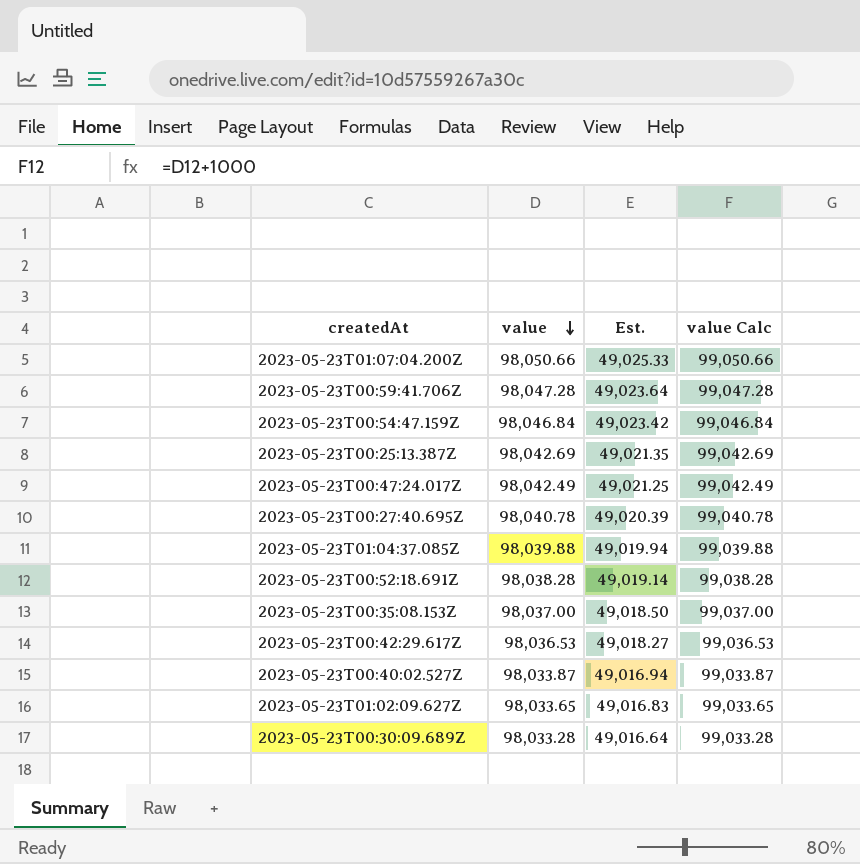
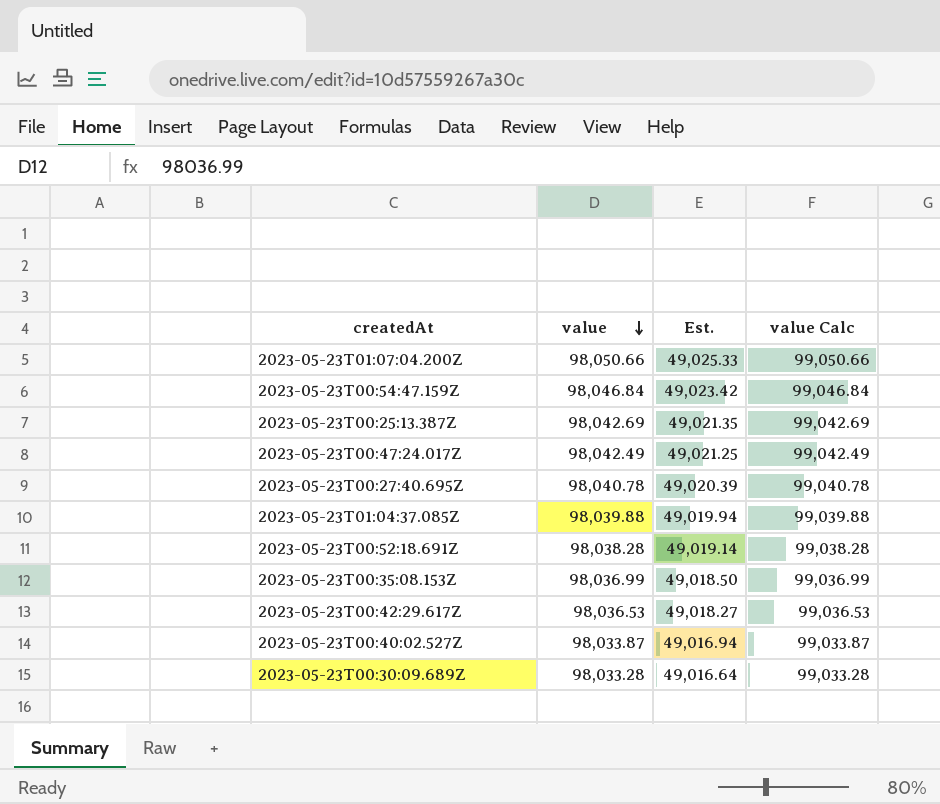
row 2023-05-23T00:59:41.706Z: 98,047.28 | 49,023.64 | 99,047.28 -> none
row 2023-05-23T01:02:09.627Z: 98,033.65 | 49,016.83 | 99,033.65 -> none
2023-05-23T00:35:08.153Z | value: 98,037.00 -> 98,036.99
2023-05-23T00:35:08.153Z | value Calc: 99,037.00 -> 99,036.99

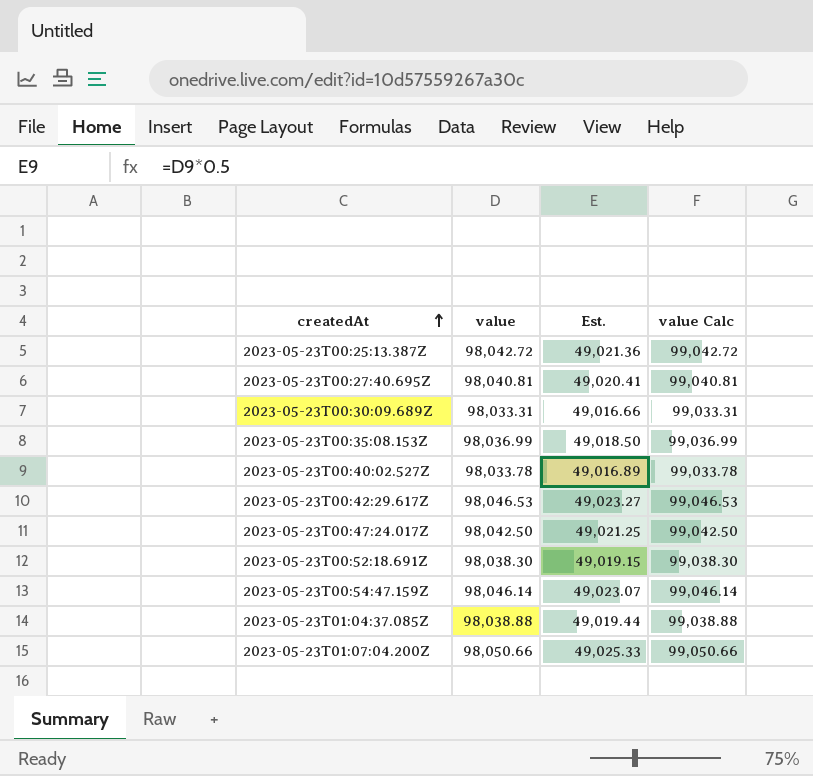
row order: value descending -> createdAt ascending
2023-05-23T00:25:13.387Z | value: 98,042.69 -> 98,042.72
2023-05-23T00:25:13.387Z | Est.: 49,021.35 -> 49,021.36
2023-05-23T00:25:13.387Z | value Calc: 99,042.69 -> 99,042.72
2023-05-23T00:27:40.695Z | value: 98,040.78 -> 98,040.81
2023-05-23T00:27:40.695Z | Est.: 49,020.39 -> 49,020.41
2023-05-23T00:27:40.695Z | value Calc: 99,040.78 -> 99,040.81
2023-05-23T00:30:09.689Z | value: 98,033.28 -> 98,033.31
2023-05-23T00:30:09.689Z | Est.: 49,016.64 -> 49,016.66
2023-05-23T00:30:09.689Z | value Calc: 99,033.28 -> 99,033.31
2023-05-23T00:40:02.527Z | value: 98,033.87 -> 98,033.78
2023-05-23T00:40:02.527Z | Est.: 49,016.94 -> 49,016.89
2023-05-23T00:40:02.527Z | value Calc: 99,033.87 -> 99,033.78
2023-05-23T00:42:29.617Z | value: 98,036.53 -> 98,046.53
2023-05-23T00:42:29.617Z | Est.: 49,018.27 -> 49,023.27
2023-05-23T00:42:29.617Z | value Calc: 99,036.53 -> 99,046.53
2023-05-23T00:47:24.017Z | value: 98,042.49 -> 98,042.50
2023-05-23T00:47:24.017Z | value Calc: 99,042.49 -> 99,042.50
2023-05-23T00:52:18.691Z | value: 98,038.28 -> 98,038.30
2023-05-23T00:52:18.691Z | Est.: 49,019.14 -> 49,019.15
2023-05-23T00:52:18.691Z | value Calc: 99,038.28 -> 99,038.30
2023-05-23T00:54:47.159Z | value: 98,046.84 -> 98,046.14
2023-05-23T00:54:47.159Z | Est.: 49,023.42 -> 49,023.07
2023-05-23T00:54:47.159Z | value Calc: 99,046.84 -> 99,046.14
2023-05-23T01:04:37.085Z | value: 98,039.88 -> 98,038.88
2023-05-23T01:04:37.085Z | Est.: 49,019.94 -> 49,019.44
2023-05-23T01:04:37.085Z | value Calc: 99,039.88 -> 99,038.88

